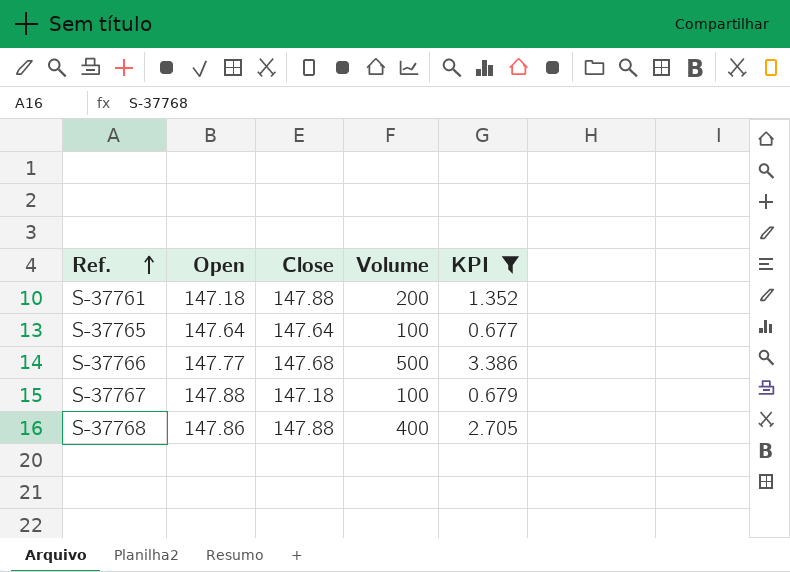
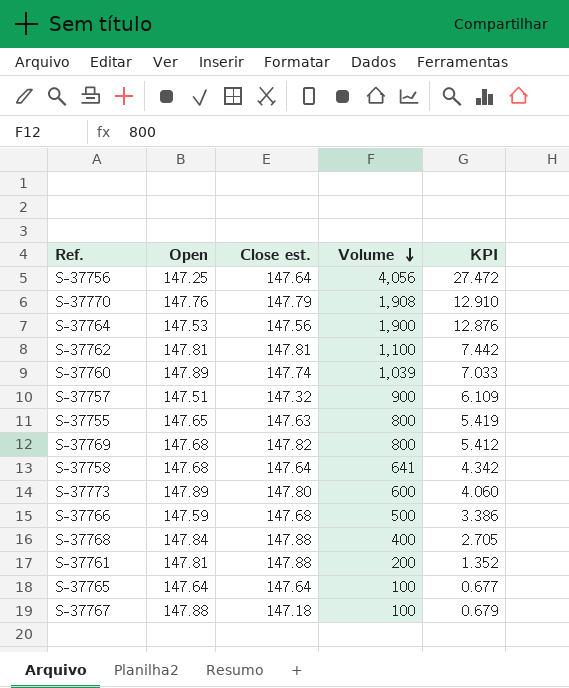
filter: KPI <= 3.386 -> none
row order: Ref. ascending -> Volume descending
column name: Close -> Close est.
S-37766 | Open: 147.77 -> 147.59
S-37768 | Open: 147.86 -> 147.84
S-37761 | Open: 147.18 -> 147.81

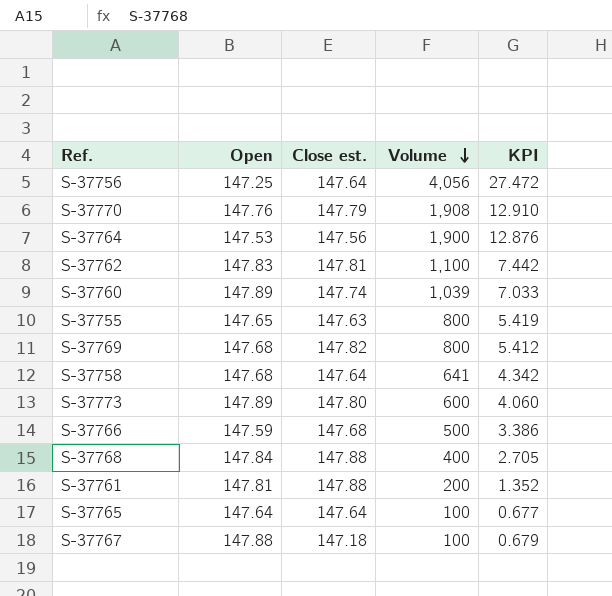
row S-37757: 147.51 | 147.32 | 900 | 6.109 -> none
S-37762 | Open: 147.81 -> 147.83

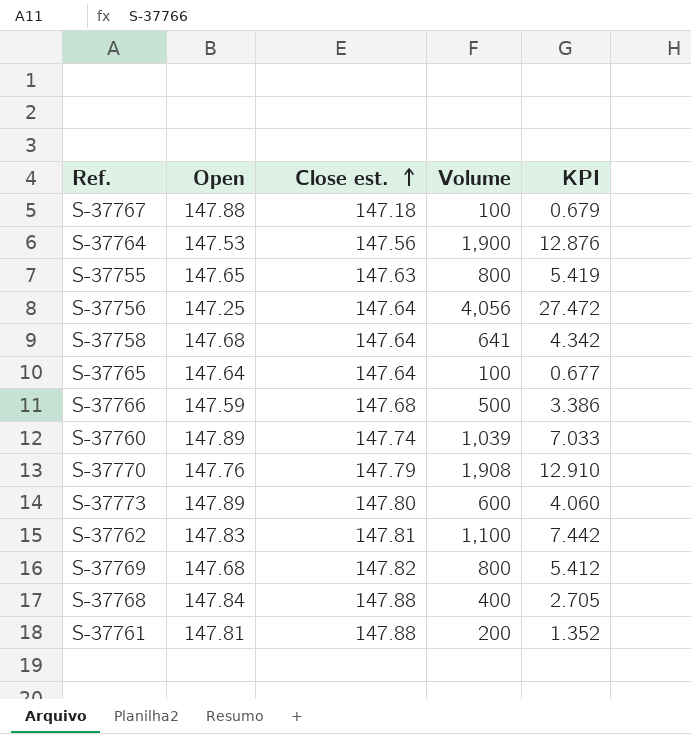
row order: Volume descending -> Close est. ascending

